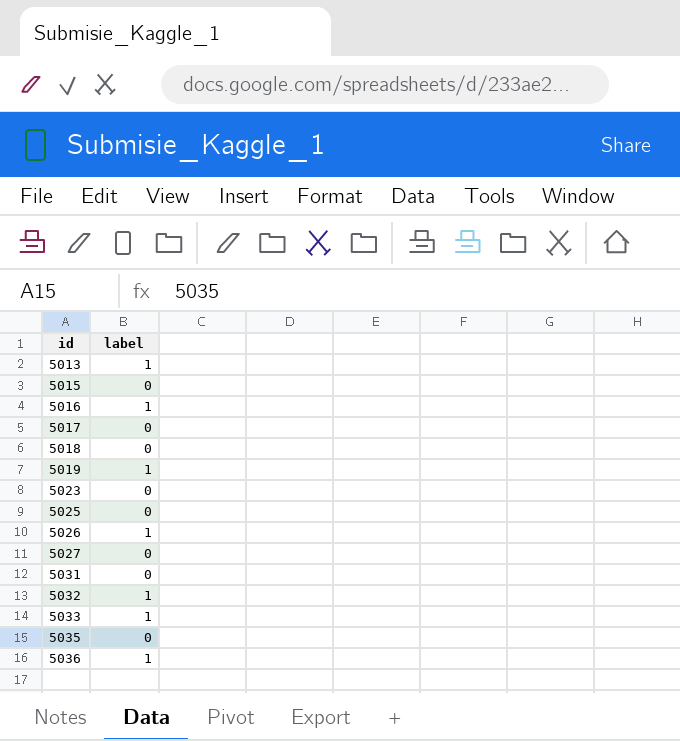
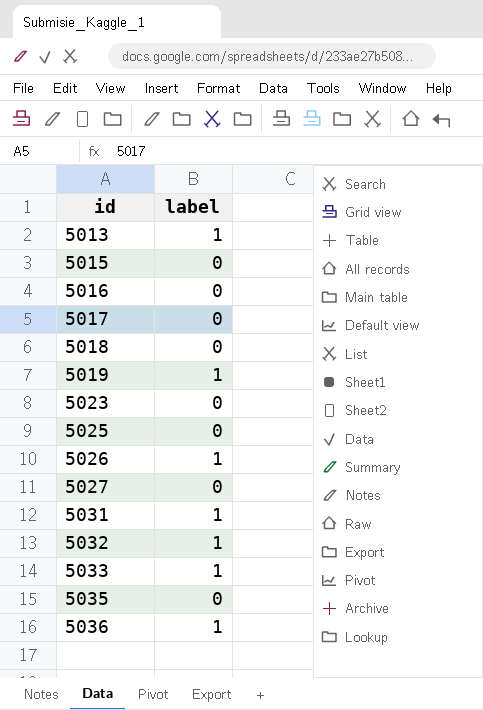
5016 | label: 1 -> 0
5031 | label: 0 -> 1

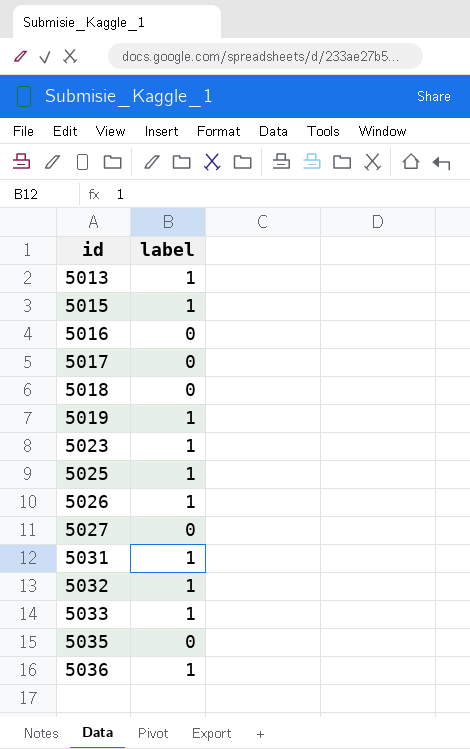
5015 | label: 0 -> 1
5023 | label: 0 -> 1
5025 | label: 0 -> 1

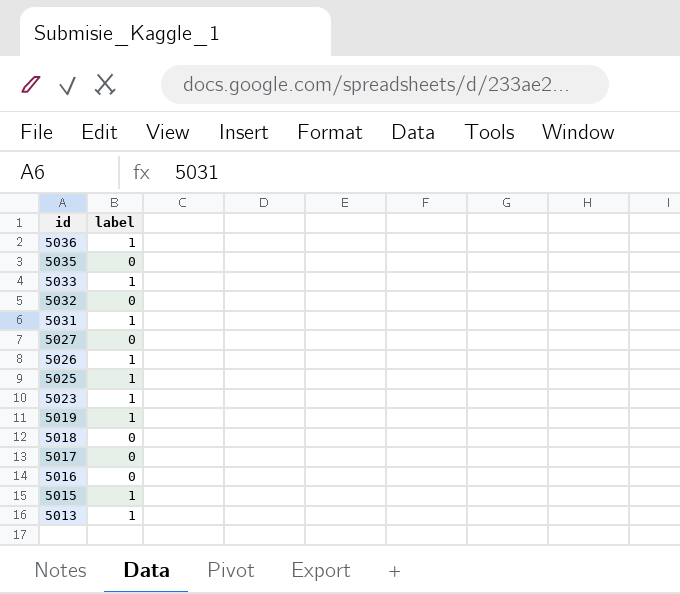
row order: id ascending -> id descending
5032 | label: 1 -> 0

